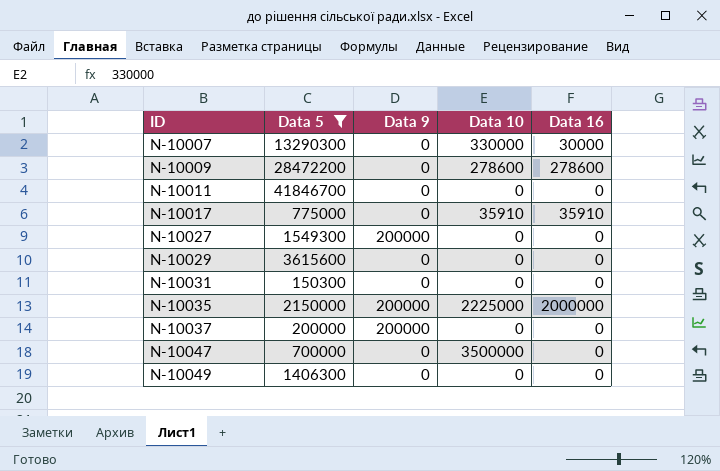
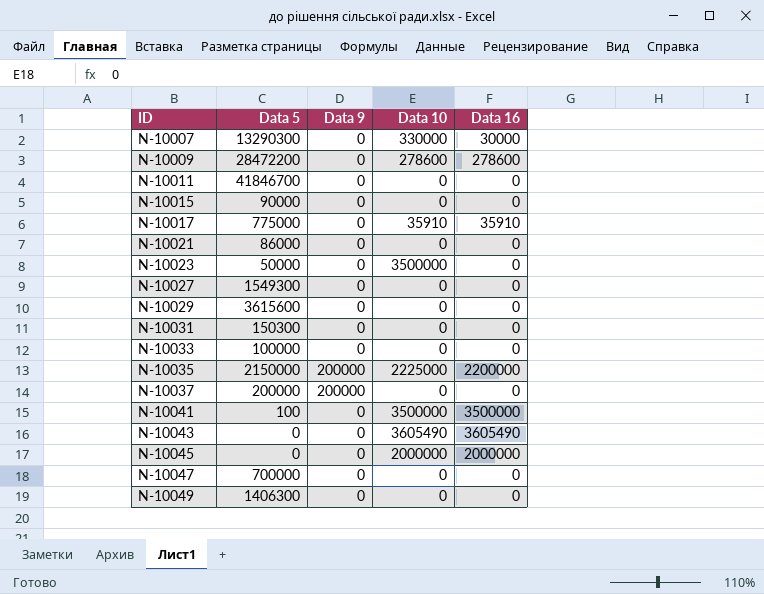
filter: Data 5 >= 150300 -> none
N-10027 | Data 9: 200000 -> 0
N-10035 | Data 16: 2000000 -> 2200000
N-10047 | Data 10: 3500000 -> 0

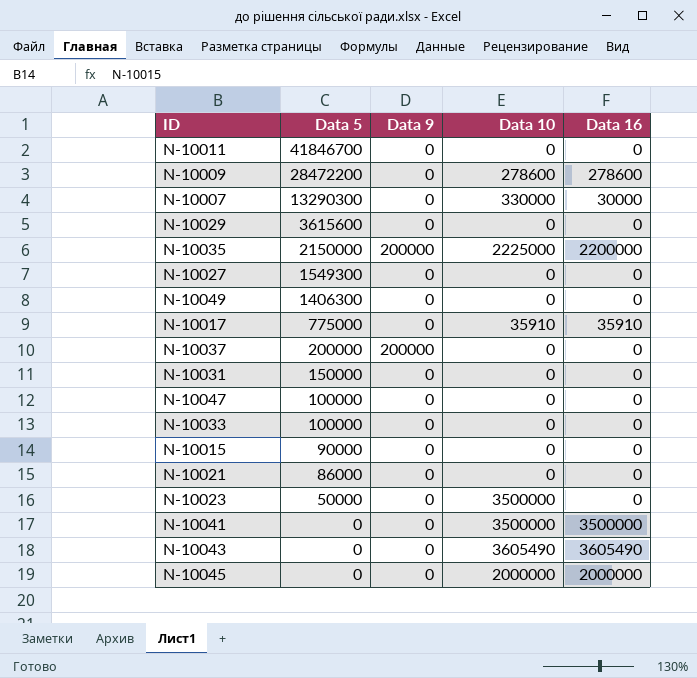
row order: ID ascending -> Data 5 descending
N-10031 | Data 5: 150300 -> 150000
N-10047 | Data 5: 700000 -> 100000
N-10041 | Data 5: 100 -> 0

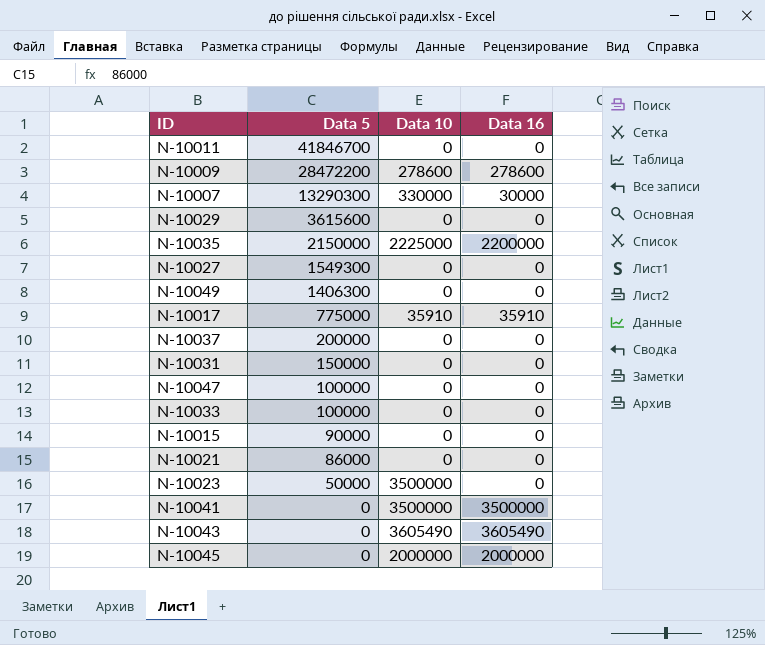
column Data 9 | position: 3 -> none

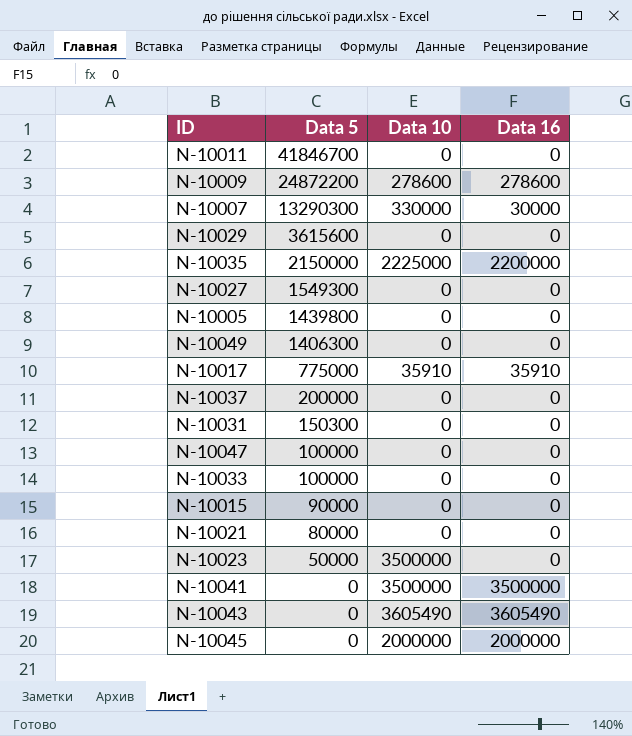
N-10009 | Data 5: 28472200 -> 24872200
row N-10005: none -> 1439800 | 0 | 0
N-10031 | Data 5: 150000 -> 150300
N-10021 | Data 5: 86000 -> 80000

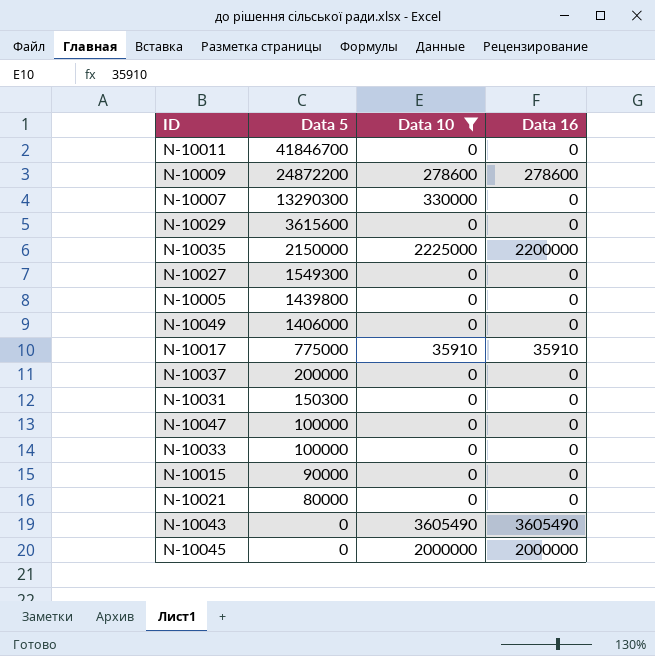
filter: none -> Data 10 != 3500000
N-10007 | Data 16: 30000 -> 0
N-10049 | Data 5: 1406300 -> 1406000

